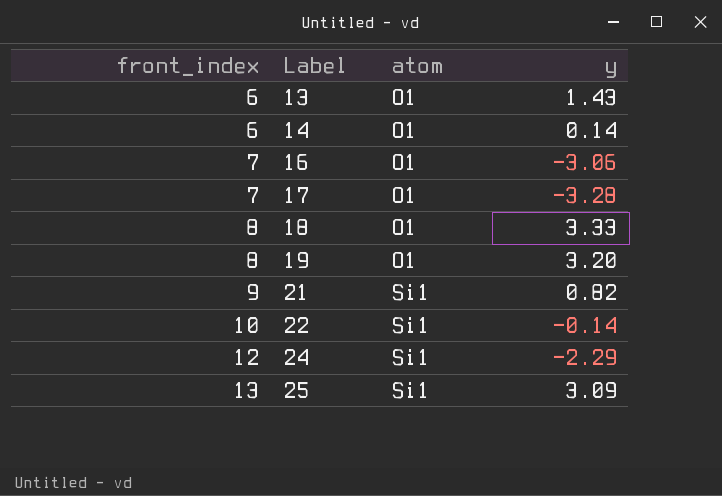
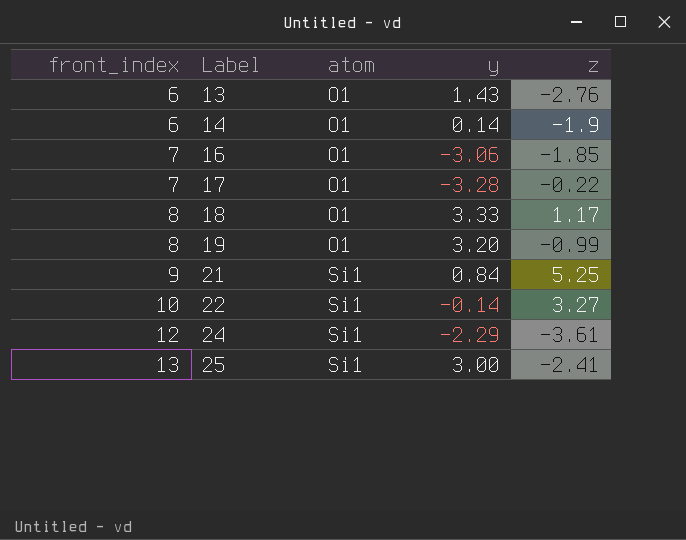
column z | position: none -> 5
21 | y: 0.82 -> 0.84
25 | y: 3.09 -> 3.00

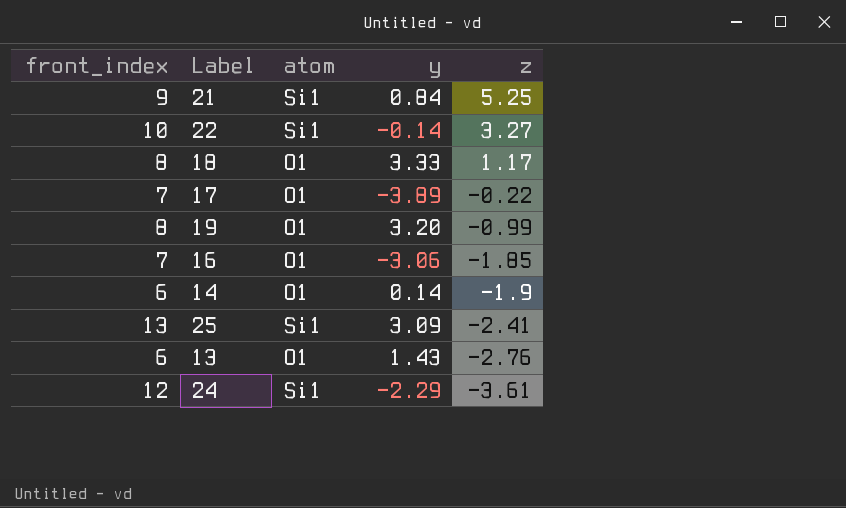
row order: front_index ascending -> z descending
17 | y: -3.28 -> -3.89
25 | y: 3.00 -> 3.09

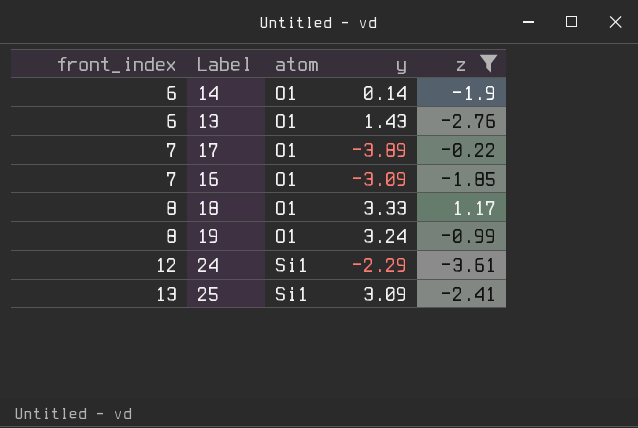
filter: none -> z <= 1.17
row order: z descending -> front_index ascending
16 | y: -3.06 -> -3.09
19 | y: 3.20 -> 3.24

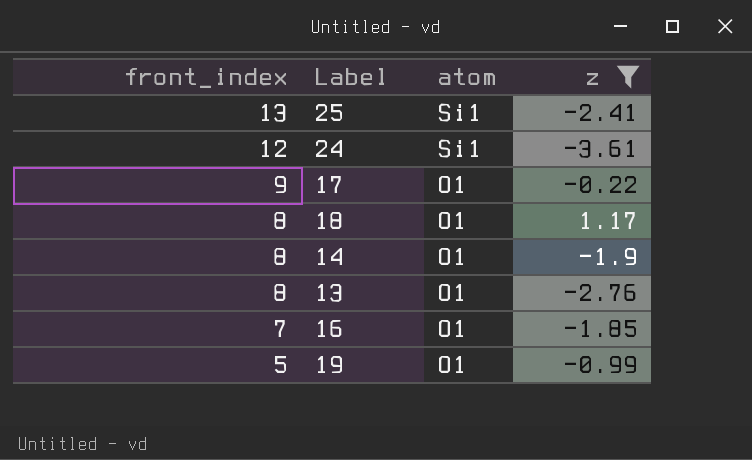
row order: front_index ascending -> front_index descending
column y | position: 4 -> none
17 | front_index: 7 -> 9
14 | front_index: 6 -> 8
13 | front_index: 6 -> 8
19 | front_index: 8 -> 5

